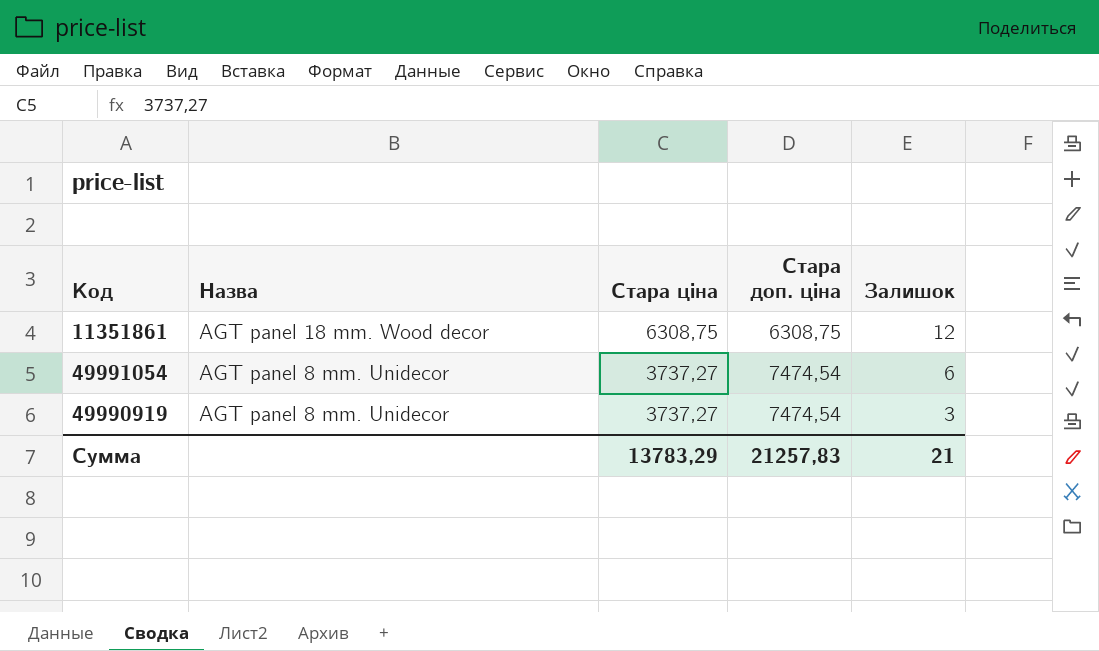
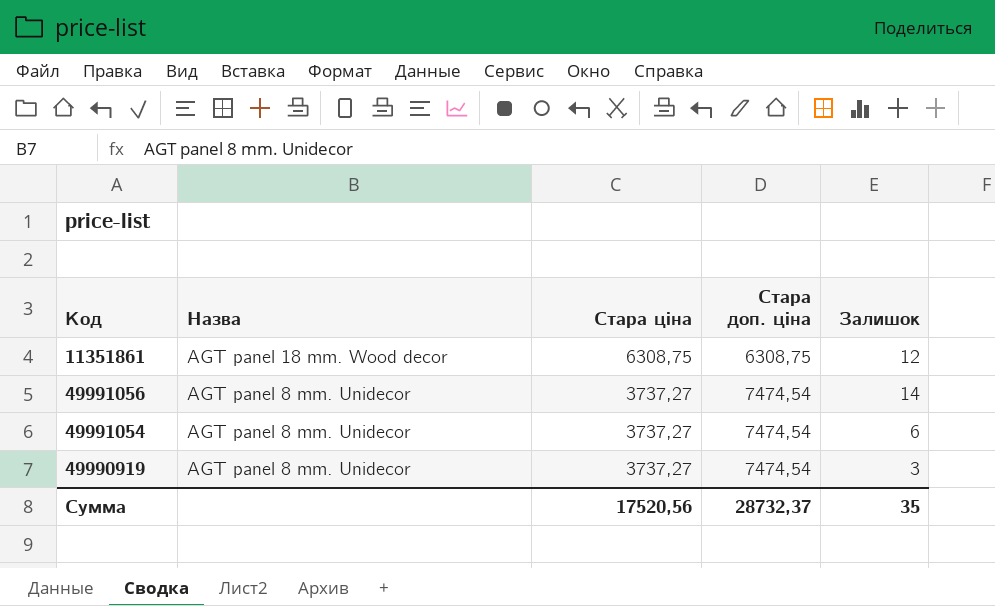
row 49991056: none -> AGT panel 8 mm. Unidecor | 3737,27 | 7474,54 | 14
Сумма | Стара ціна: 13783,29 -> 17520,56
Сумма | Стара доп. ціна: 21257,83 -> 28732,37
Сумма | Залишок: 21 -> 35

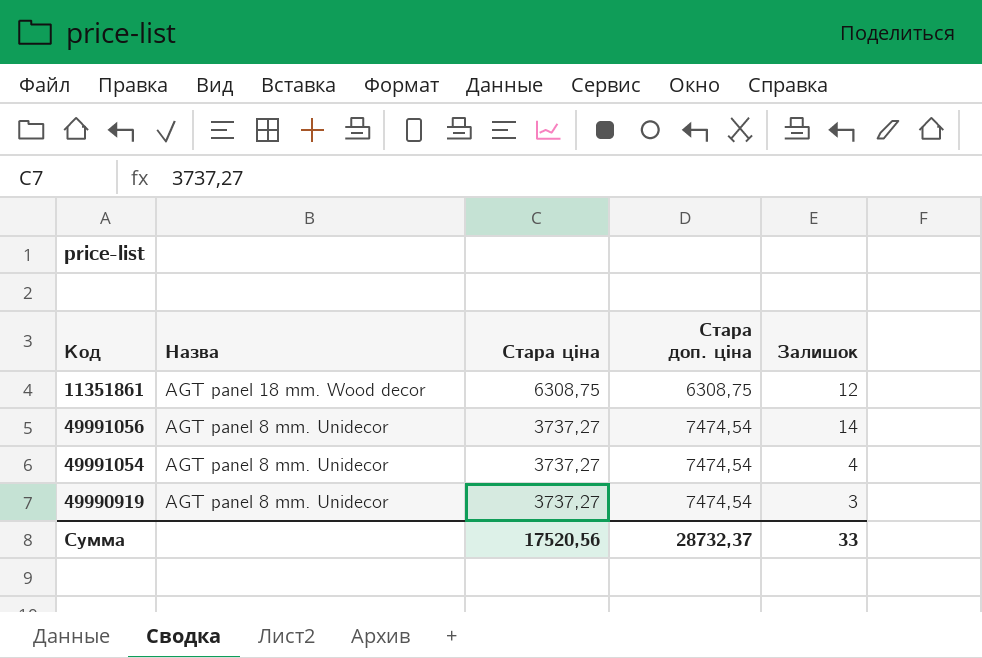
49991054 | Залишок: 6 -> 4
Сумма | Залишок: 35 -> 33

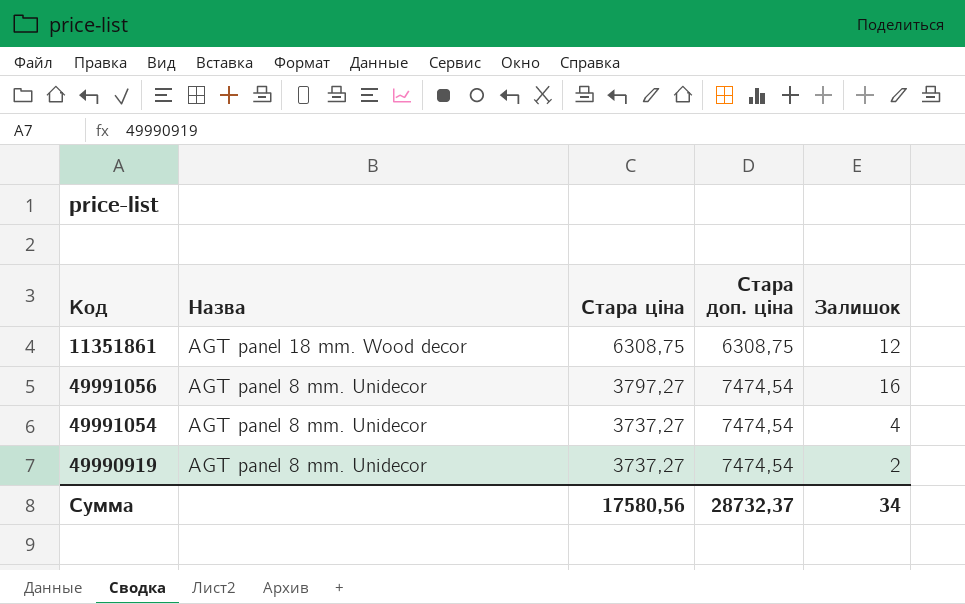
49991056 | Стара ціна: 3737,27 -> 3797,27
49991056 | Залишок: 14 -> 16
49990919 | Залишок: 3 -> 2
Сумма | Стара ціна: 17520,56 -> 17580,56
Сумма | Залишок: 33 -> 34

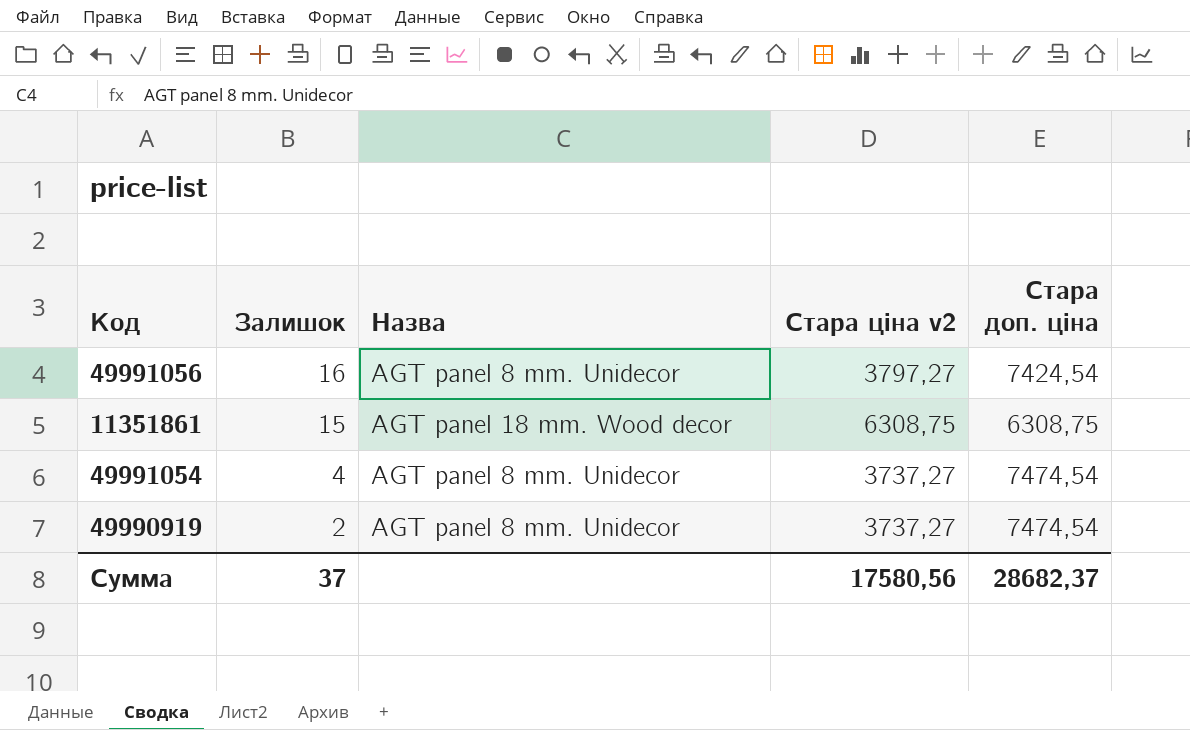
row order: Назва descending -> Залишок descending
column Залишок | position: 5 -> 2
column name: Стара ціна -> Стара ціна v2
49991056 | Стара доп. ціна: 7474,54 -> 7424,54
11351861 | Залишок: 12 -> 15
Сумма | Залишок: 34 -> 37
Сумма | Стара доп. ціна: 28732,37 -> 28682,37

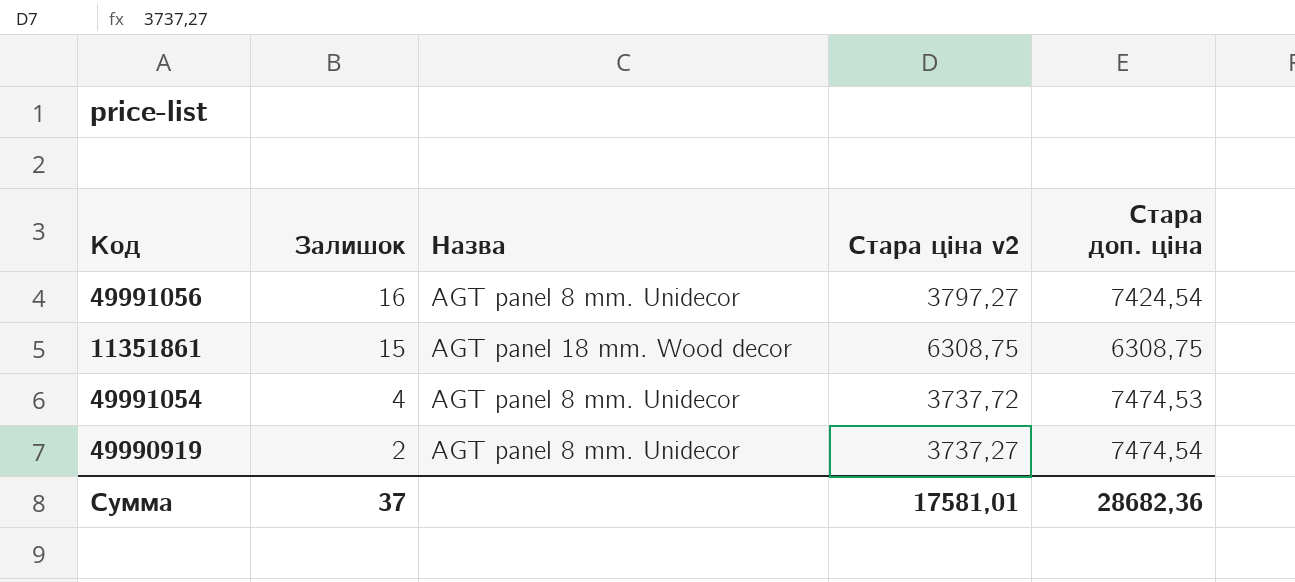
49991054 | Стара ціна v2: 3737,27 -> 3737,72
49991054 | Стара доп. ціна: 7474,54 -> 7474,53
Сумма | Стара ціна v2: 17580,56 -> 17581,01
Сумма | Стара доп. ціна: 28682,37 -> 28682,36

